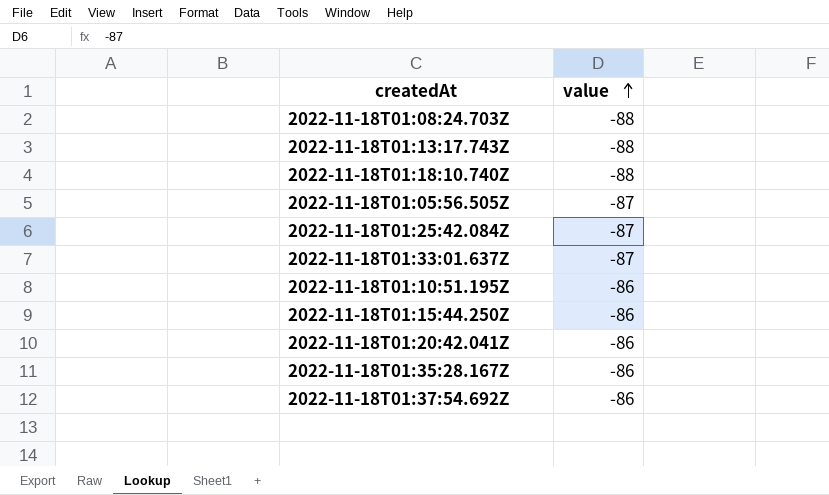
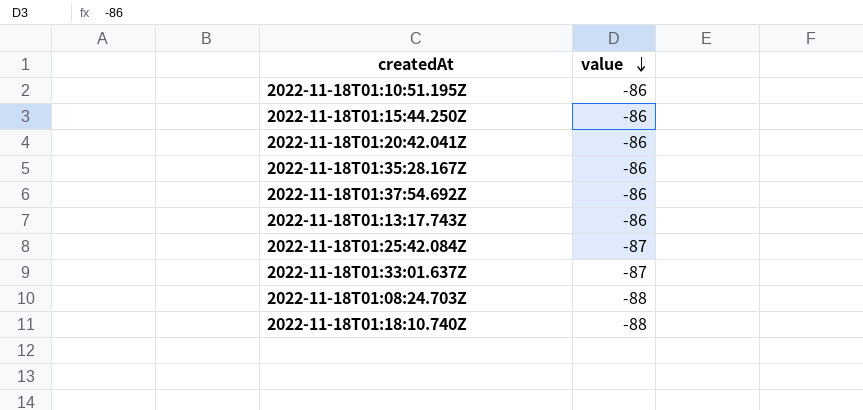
row order: value ascending -> value descending
row 2022-11-18T01:05:56.505Z: -87 -> none
2022-11-18T01:13:17.743Z | value: -88 -> -86

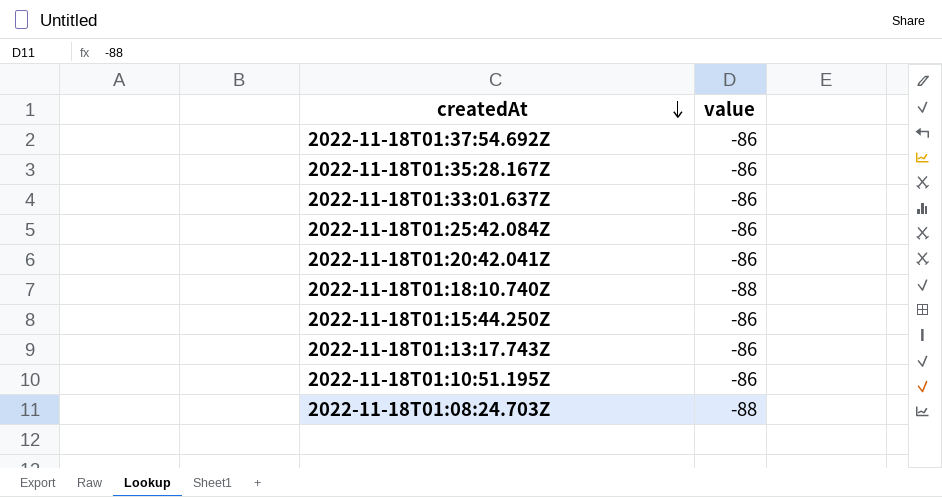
row order: value descending -> createdAt descending
2022-11-18T01:33:01.637Z | value: -87 -> -86
2022-11-18T01:25:42.084Z | value: -87 -> -86

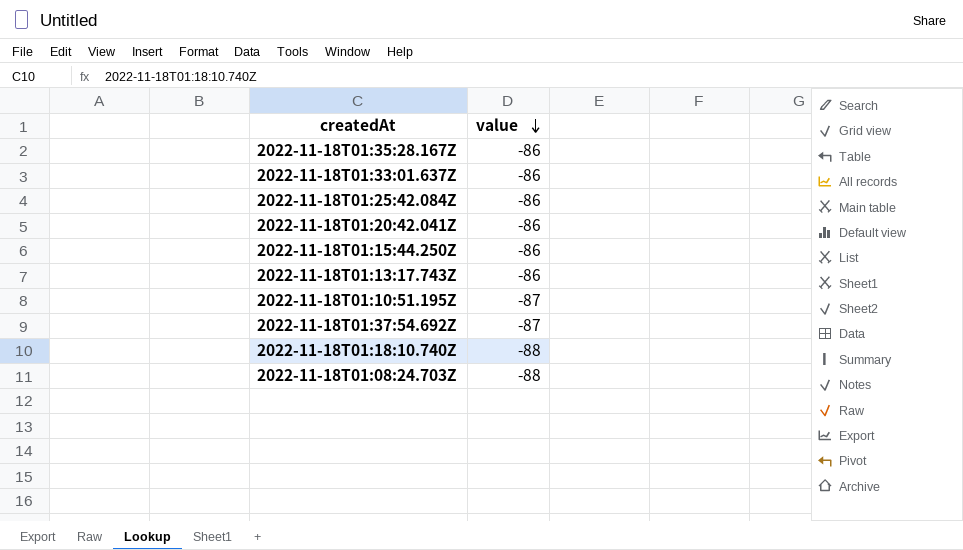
row order: createdAt descending -> value descending
2022-11-18T01:10:51.195Z | value: -86 -> -87
2022-11-18T01:37:54.692Z | value: -86 -> -87

